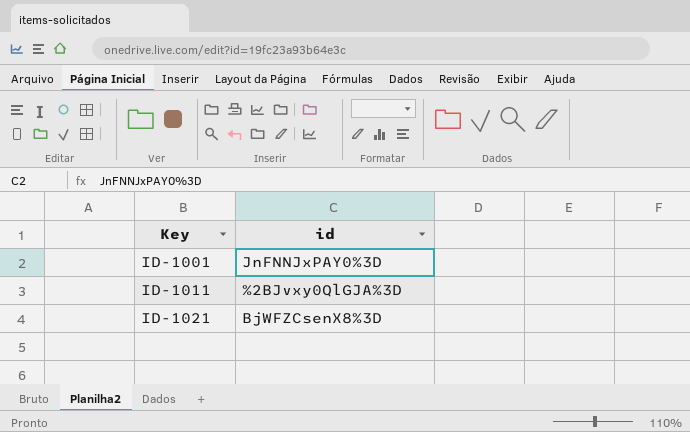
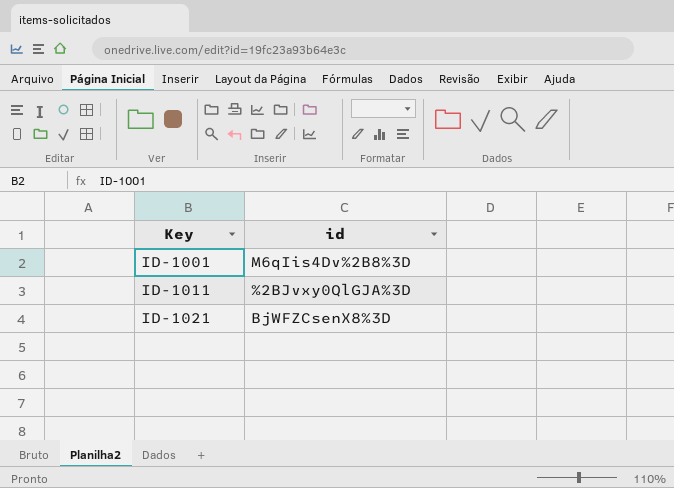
ID-1001 | id: JnFNNJxPAY0%3D -> M6qIis4Dv%2B8%3D

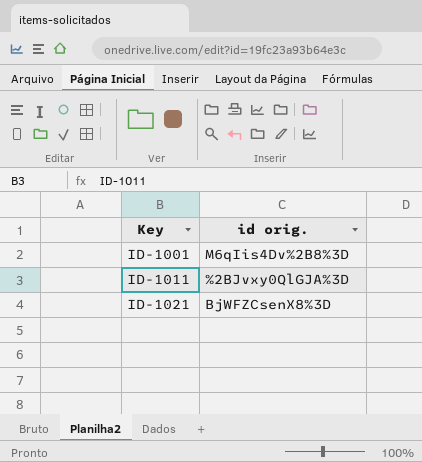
column name: id -> id orig.

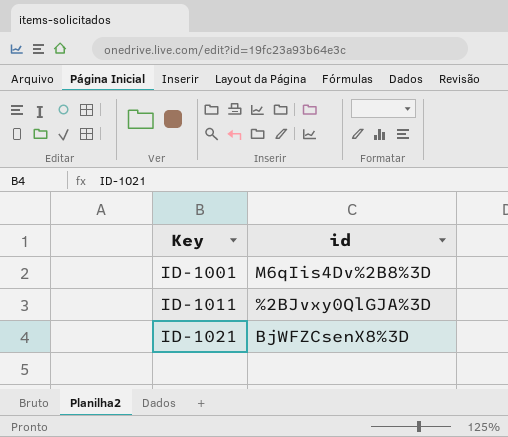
column name: id orig. -> id

